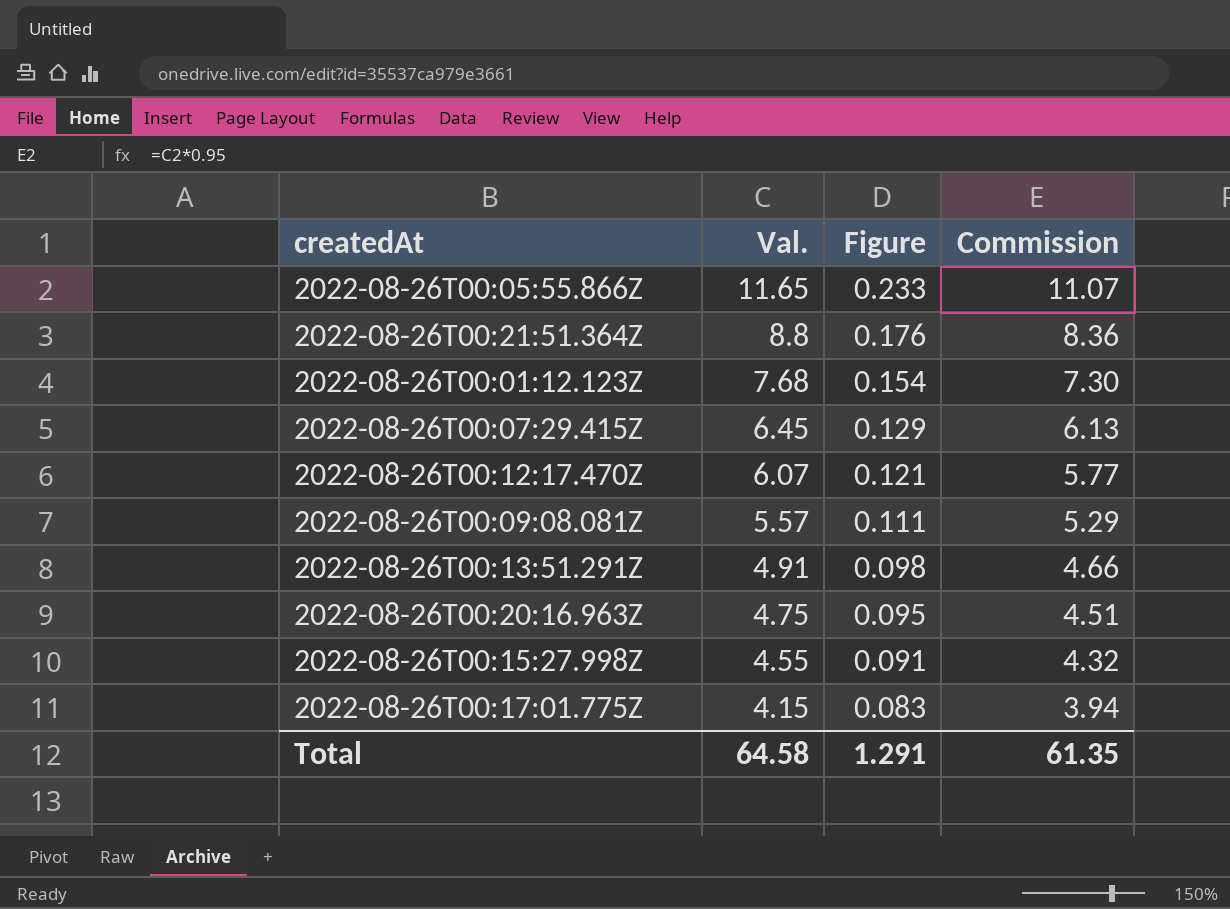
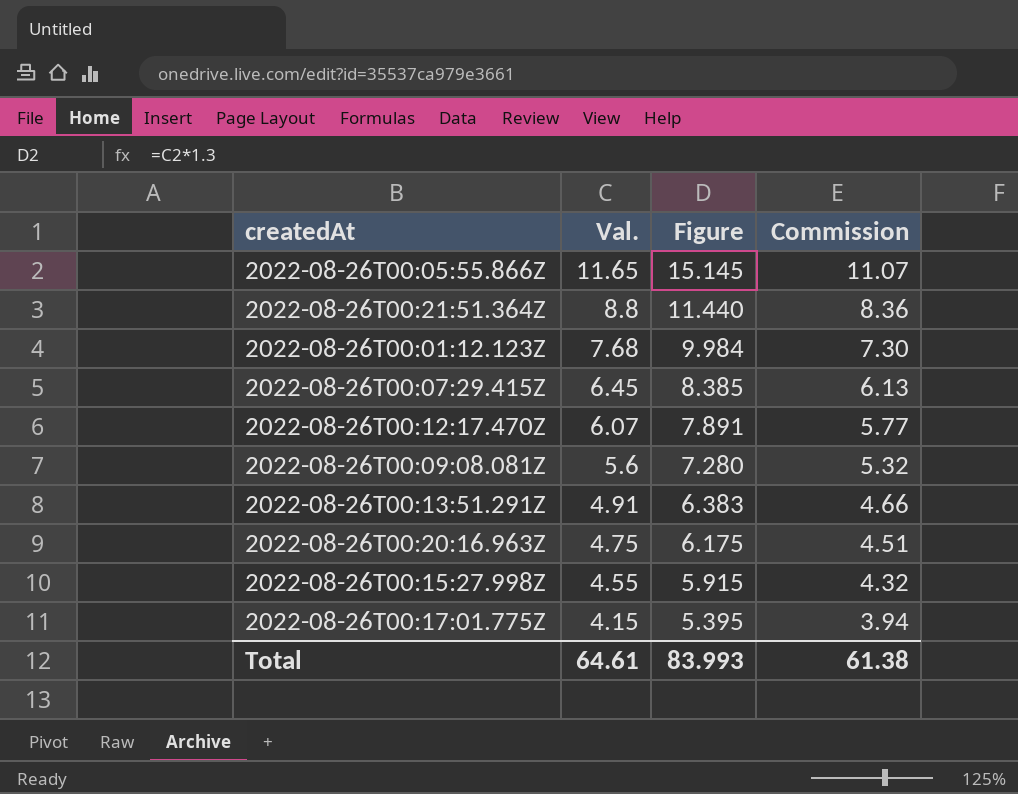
column Figure | formula: [Val.] * 0.02 -> [Val.] * 1.3
2022-08-26T00:09:08.081Z | Val.: 5.57 -> 5.6
2022-08-26T00:09:08.081Z | Commission: 5.29 -> 5.32
Total | Val.: 64.58 -> 64.61
Total | Figure: 1.291 -> 83.993
Total | Commission: 61.35 -> 61.38

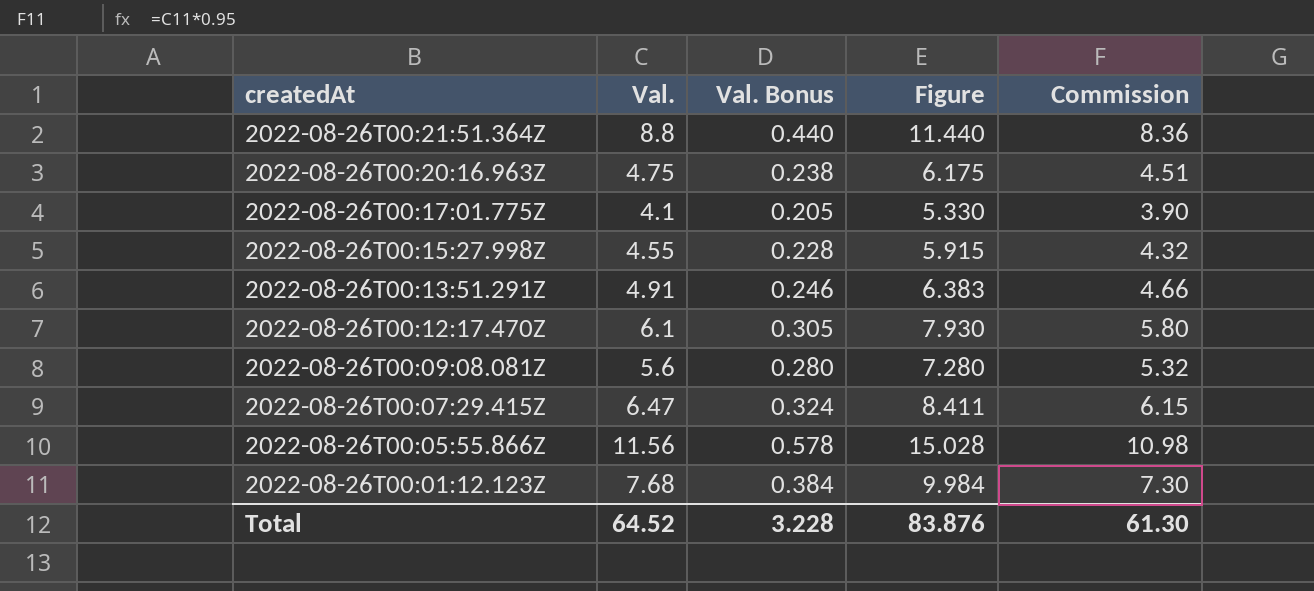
row order: Val. descending -> createdAt descending
column Val. Bonus | formula: none -> [Val.] * 0.05
2022-08-26T00:17:01.775Z | Val.: 4.15 -> 4.1
2022-08-26T00:17:01.775Z | Figure: 5.395 -> 5.330
2022-08-26T00:17:01.775Z | Commission: 3.94 -> 3.90
2022-08-26T00:12:17.470Z | Val.: 6.07 -> 6.1
2022-08-26T00:12:17.470Z | Figure: 7.891 -> 7.930
2022-08-26T00:12:17.470Z | Commission: 5.77 -> 5.80
2022-08-26T00:07:29.415Z | Val.: 6.45 -> 6.47
2022-08-26T00:07:29.415Z | Figure: 8.385 -> 8.411
2022-08-26T00:07:29.415Z | Commission: 6.13 -> 6.15
2022-08-26T00:05:55.866Z | Val.: 11.65 -> 11.56
2022-08-26T00:05:55.866Z | Figure: 15.145 -> 15.028
2022-08-26T00:05:55.866Z | Commission: 11.07 -> 10.98
Total | Val.: 64.61 -> 64.52
Total | Figure: 83.993 -> 83.876
Total | Commission: 61.38 -> 61.30

